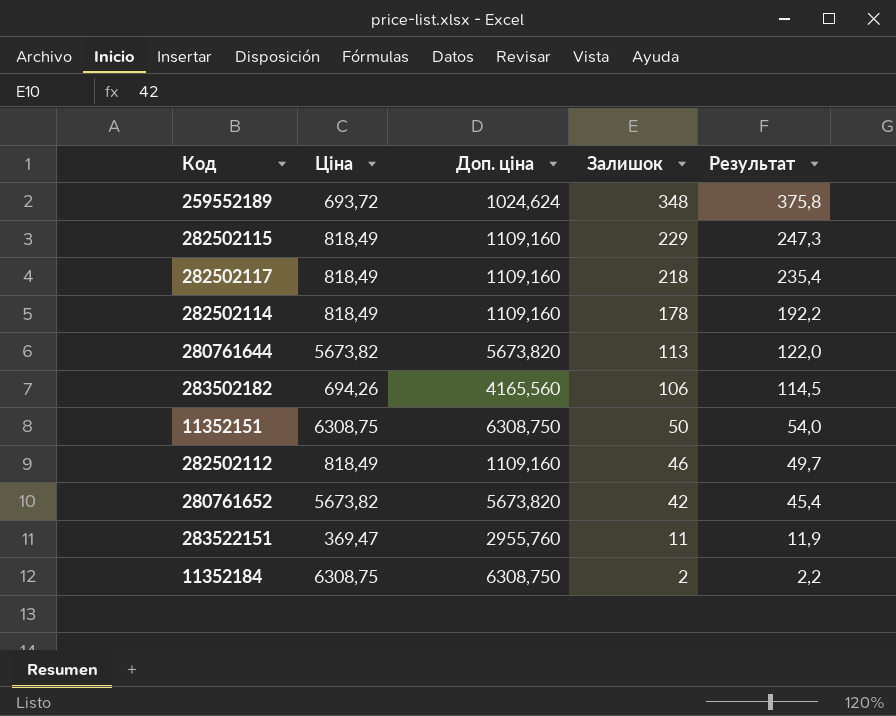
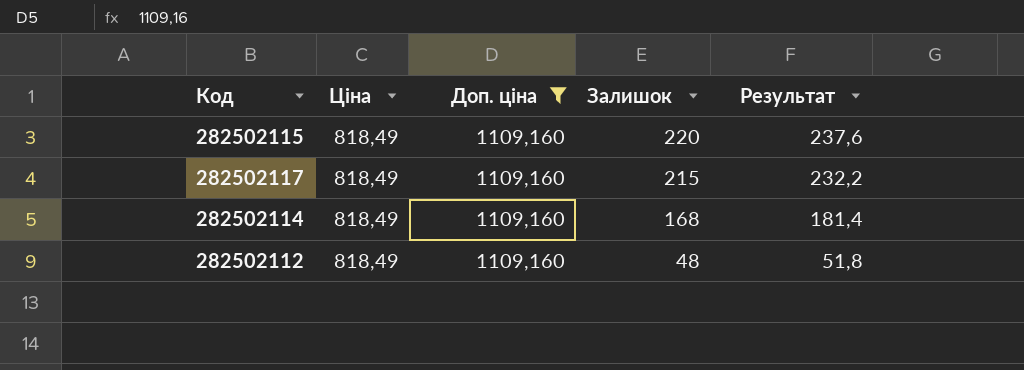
filter: none -> Доп. ціна = 1109,160
282502115 | Залишок: 229 -> 220
282502115 | Результат: 247,3 -> 237,6
282502117 | Залишок: 218 -> 215
282502117 | Результат: 235,4 -> 232,2
282502114 | Залишок: 178 -> 168
282502114 | Результат: 192,2 -> 181,4
282502112 | Залишок: 46 -> 48
282502112 | Результат: 49,7 -> 51,8

